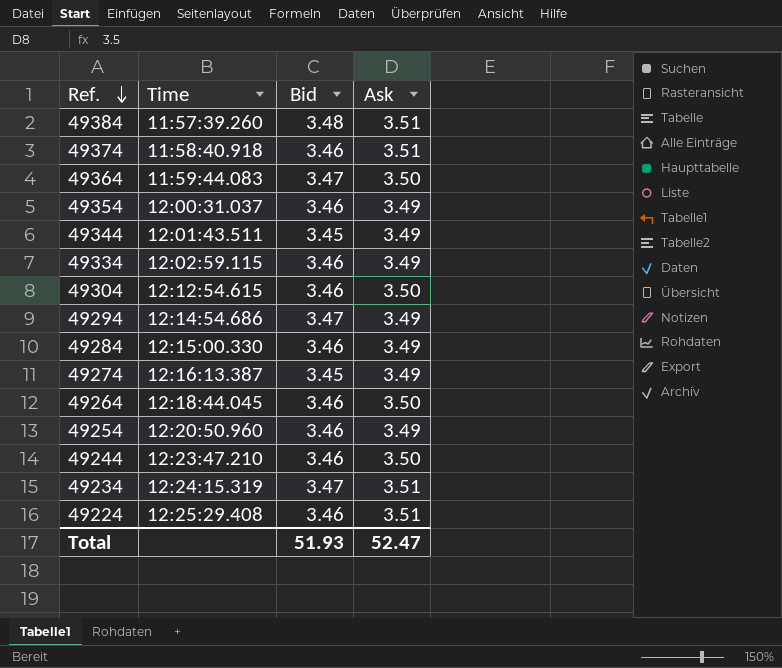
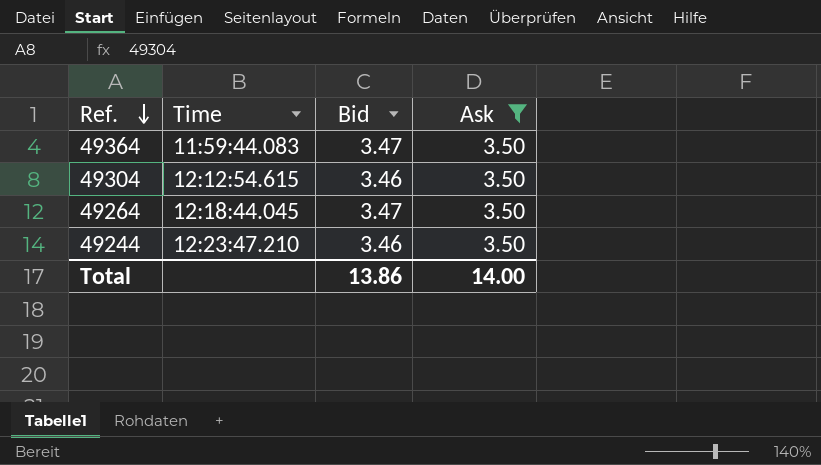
filter: none -> Ask = 3.50
49264 | Bid: 3.46 -> 3.47
Total | Bid: 51.93 -> 13.86
Total | Ask: 52.47 -> 14.00

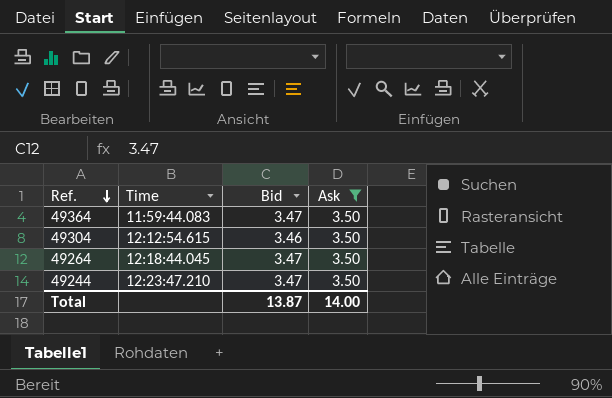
49244 | Bid: 3.46 -> 3.47
Total | Bid: 13.86 -> 13.87

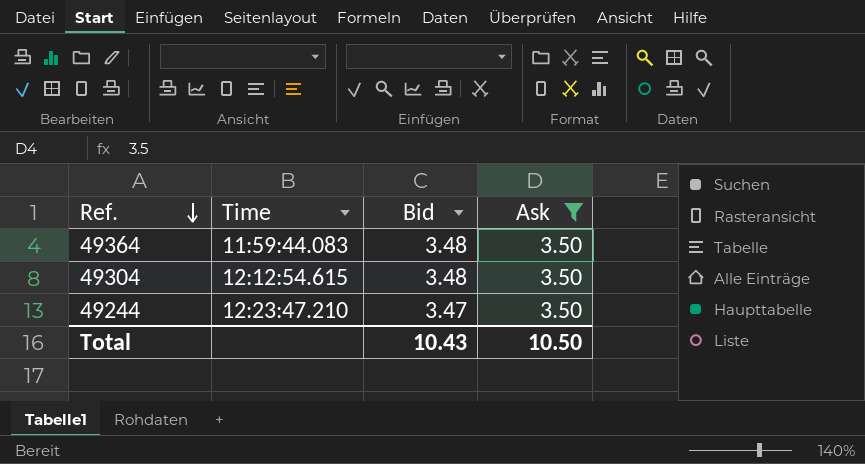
row 49264: 12:18:44.045 | 3.47 | 3.50 -> none
49364 | Bid: 3.47 -> 3.48
49304 | Bid: 3.46 -> 3.48
Total | Bid: 13.87 -> 10.43
Total | Ask: 14.00 -> 10.50

